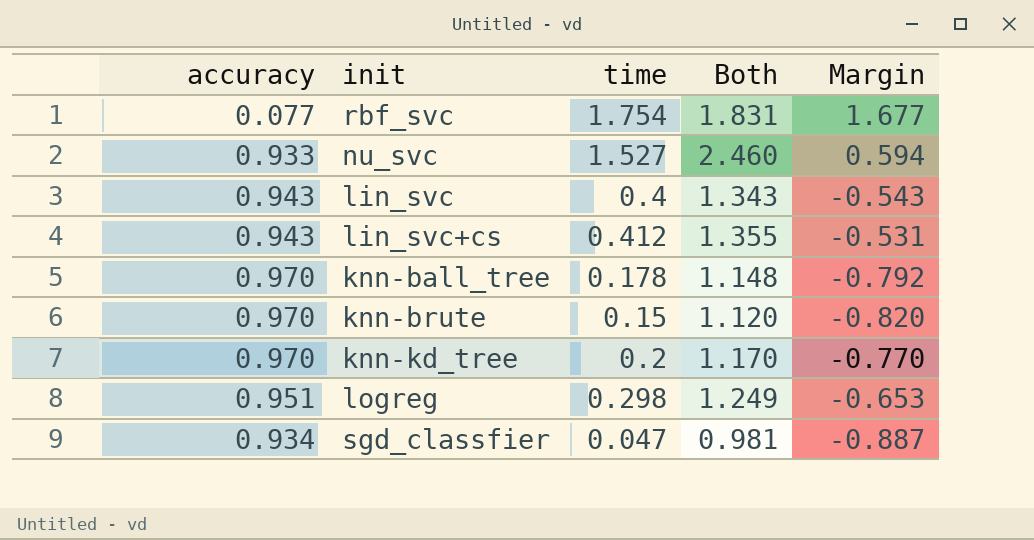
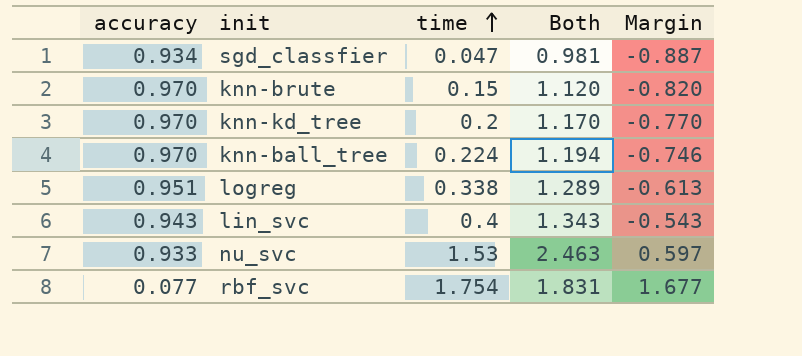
row order: none -> time ascending
row lin_svc+cs: 0.943 | 0.412 | 1.355 | -0.531 -> none
knn-ball_tree | time: 0.178 -> 0.224
knn-ball_tree | Both: 1.148 -> 1.194
knn-ball_tree | Margin: -0.792 -> -0.746
logreg | time: 0.298 -> 0.338
logreg | Both: 1.249 -> 1.289
logreg | Margin: -0.653 -> -0.613
nu_svc | time: 1.527 -> 1.53
nu_svc | Both: 2.460 -> 2.463
nu_svc | Margin: 0.594 -> 0.597

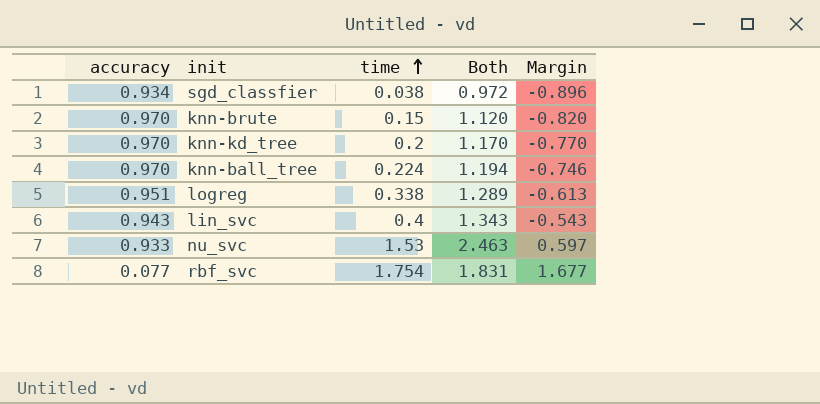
sgd_classfier | time: 0.047 -> 0.038
sgd_classfier | Both: 0.981 -> 0.972
sgd_classfier | Margin: -0.887 -> -0.896

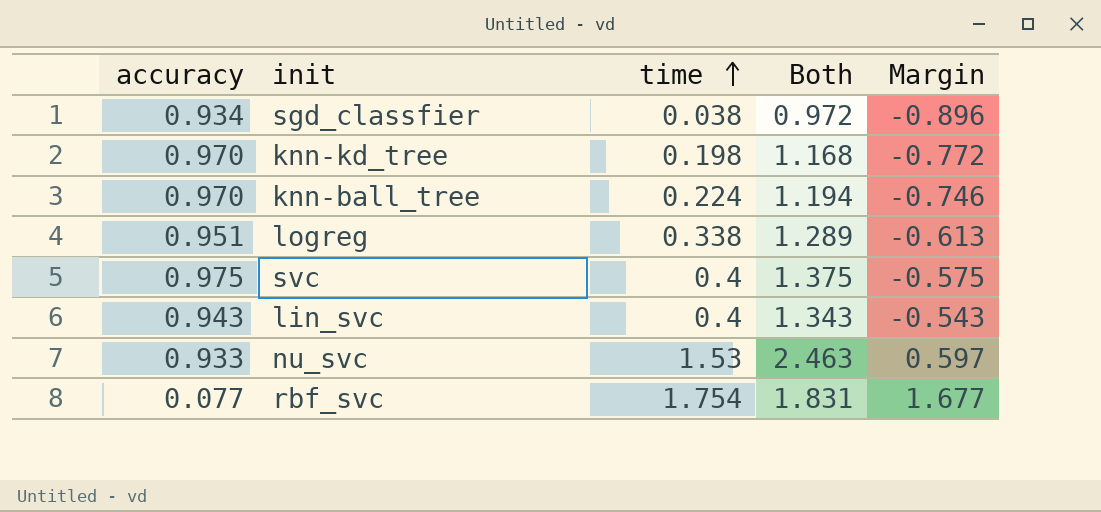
row knn-brute: 0.970 | 0.15 | 1.120 | -0.820 -> none
knn-kd_tree | time: 0.2 -> 0.198
knn-kd_tree | Both: 1.170 -> 1.168
knn-kd_tree | Margin: -0.770 -> -0.772
row svc: none -> 0.975 | 0.4 | 1.375 | -0.575

